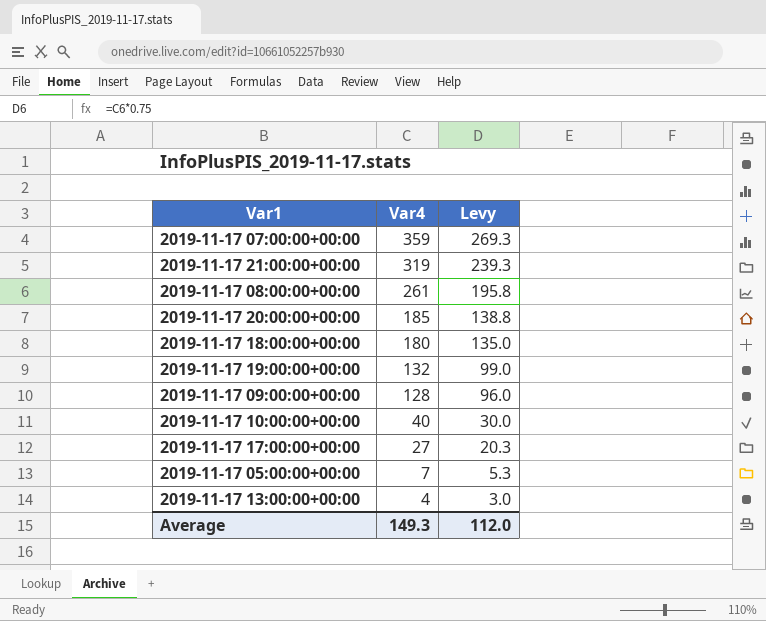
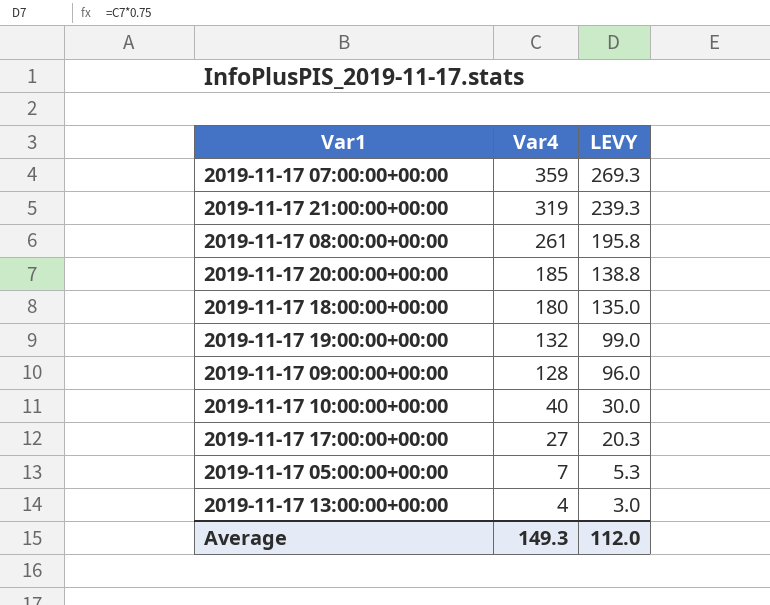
column name: Levy -> LEVY

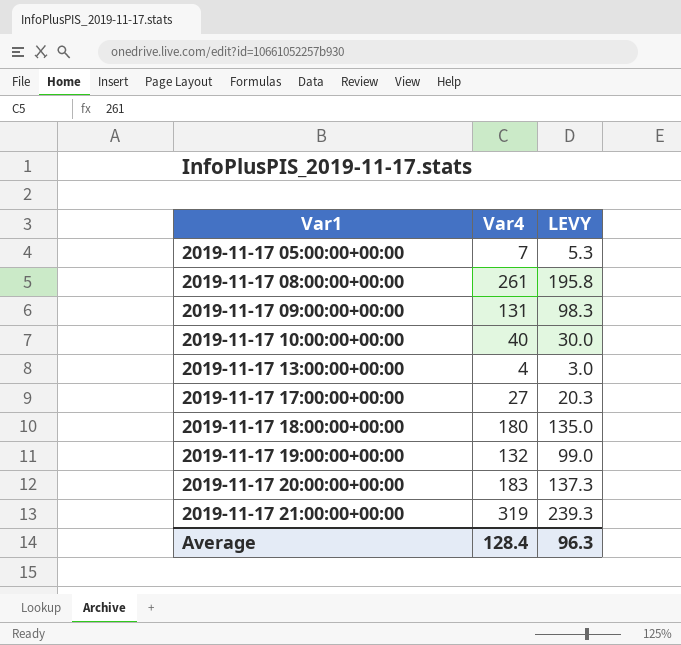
row order: Var4 descending -> Var1 ascending
row 2019-11-17 07:00:00+00:00: 359 | 269.3 -> none
2019-11-17 09:00:00+00:00 | Var4: 128 -> 131
2019-11-17 09:00:00+00:00 | LEVY: 96.0 -> 98.3
2019-11-17 20:00:00+00:00 | Var4: 185 -> 183
2019-11-17 20:00:00+00:00 | LEVY: 138.8 -> 137.3
Average | Var4: 149.3 -> 128.4
Average | LEVY: 112.0 -> 96.3

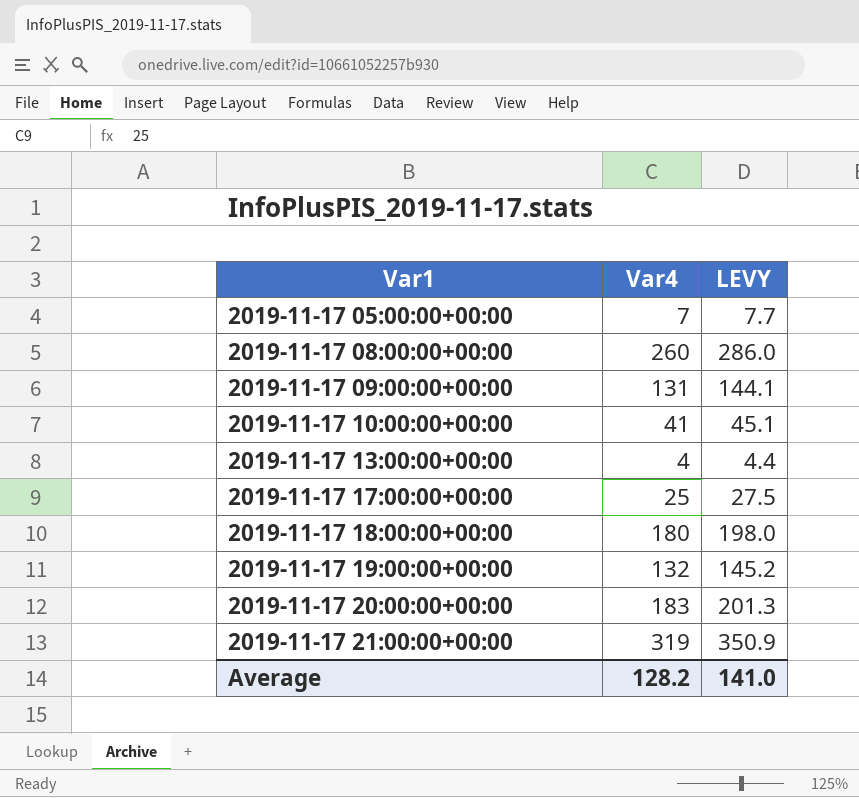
column LEVY | formula: [Var4] * 0.75 -> [Var4] * 1.1
2019-11-17 08:00:00+00:00 | Var4: 261 -> 260
2019-11-17 10:00:00+00:00 | Var4: 40 -> 41
2019-11-17 17:00:00+00:00 | Var4: 27 -> 25
Average | Var4: 128.4 -> 128.2
Average | LEVY: 96.3 -> 141.0

